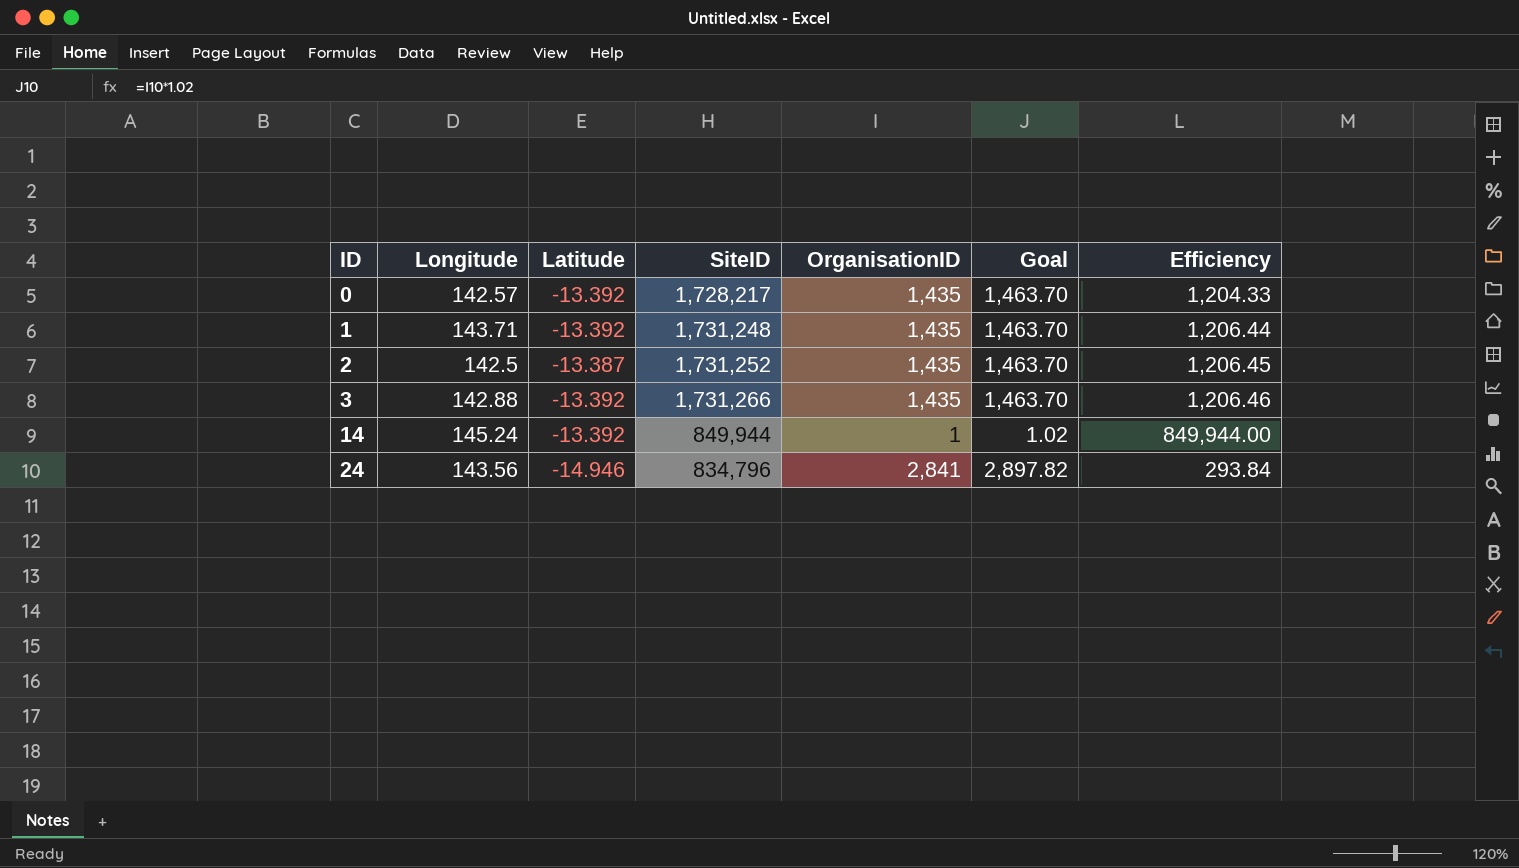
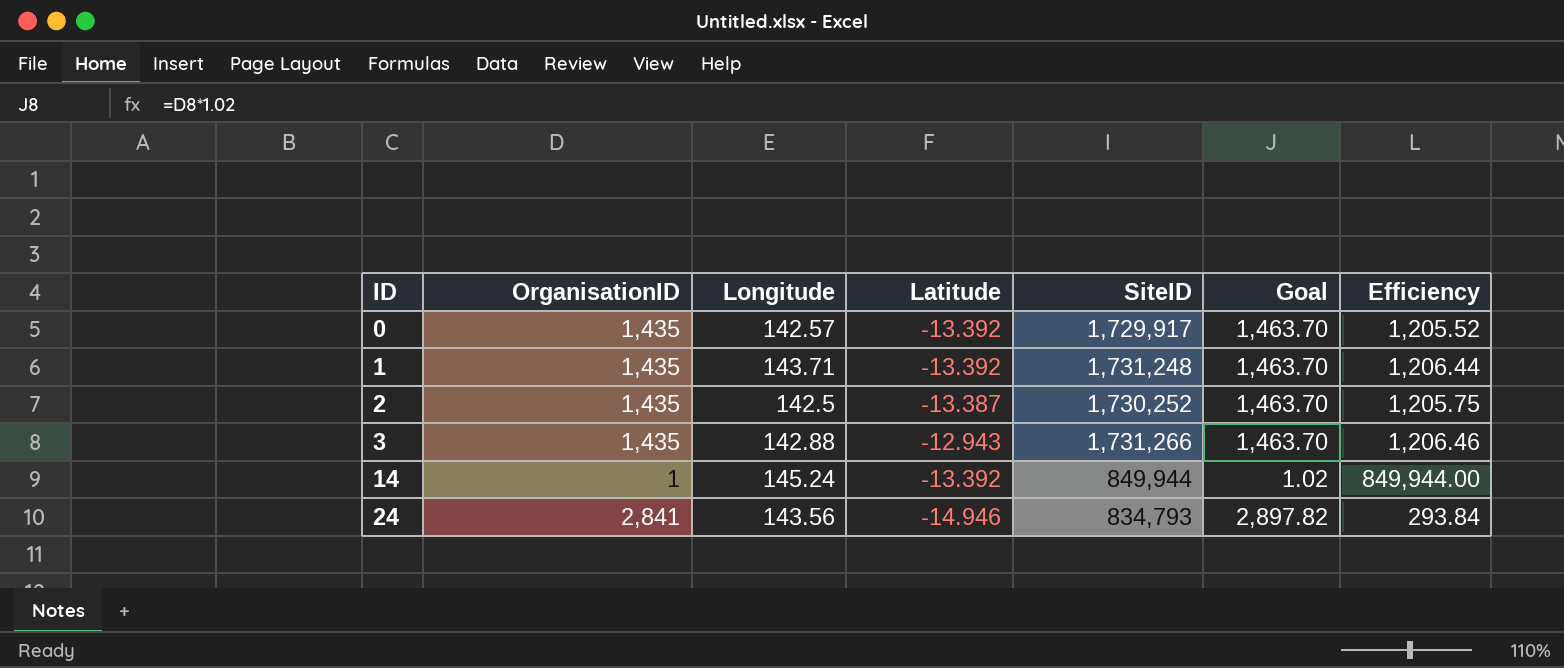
column OrganisationID | position: 5 -> 2
0 | SiteID: 1,728,217 -> 1,729,917
0 | Efficiency: 1,204.33 -> 1,205.52
2 | SiteID: 1,731,252 -> 1,730,252
2 | Efficiency: 1,206.45 -> 1,205.75
3 | Latitude: -13.392 -> -12.943
24 | SiteID: 834,796 -> 834,793

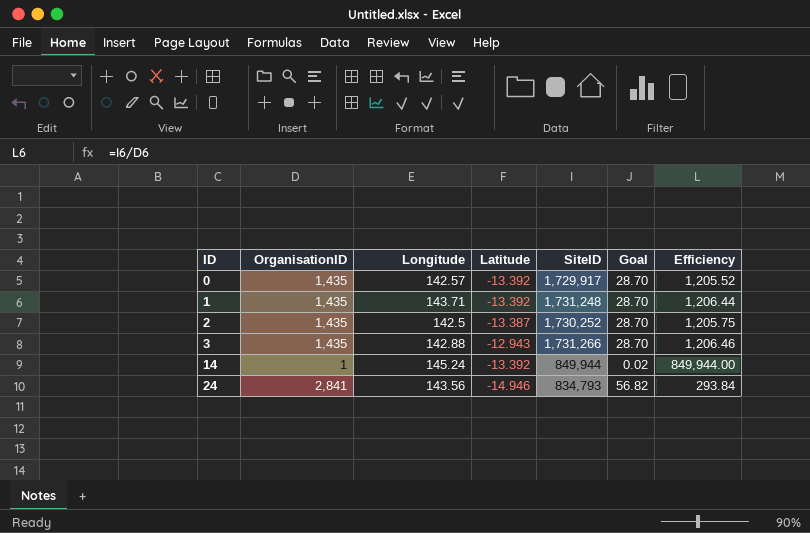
column Goal | formula: [OrganisationID] * 1.02 -> [OrganisationID] * 0.02

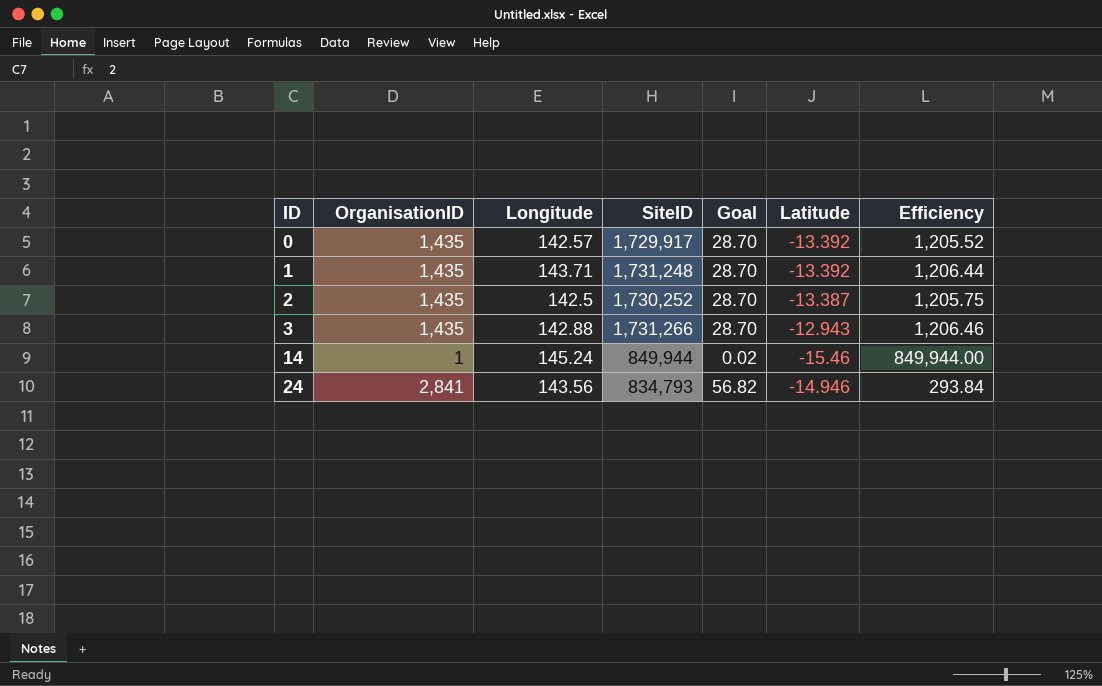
column Latitude | position: 4 -> 6
14 | Latitude: -13.392 -> -15.46

